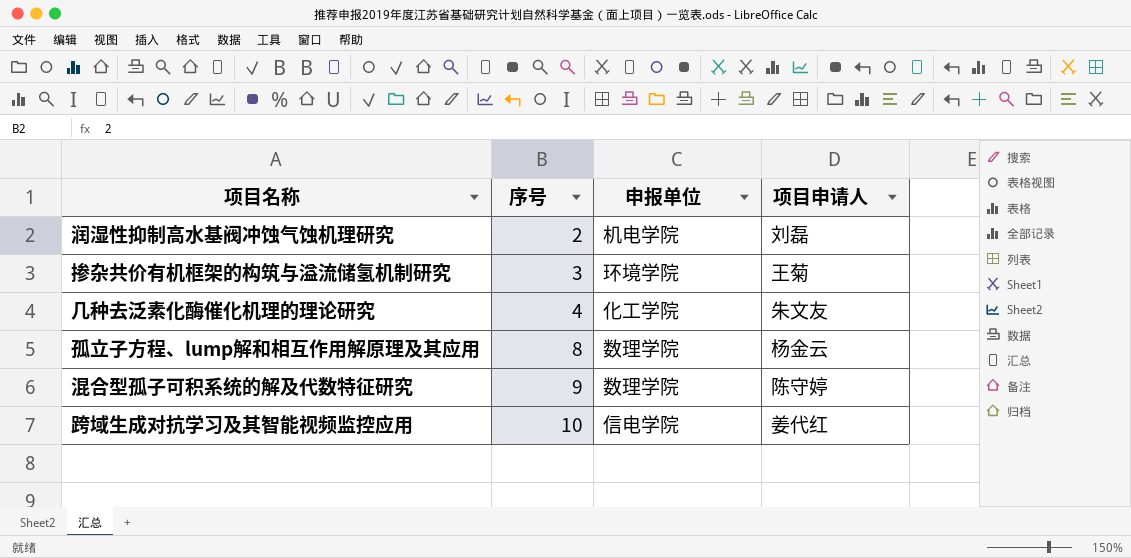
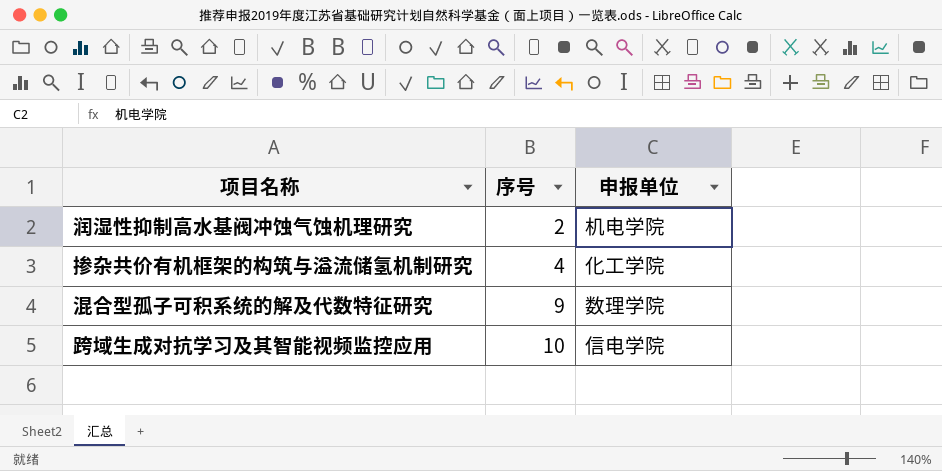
column 项目申请人 | position: 4 -> none
row 几种去泛素化酶催化机理的理论研究: 4 | 化工学院 | 朱文友 -> none
row 孤立子方程、lump解和相互作用解原理及其应用: 8 | 数理学院 | 杨金云 -> none
掺杂共价有机框架的构筑与溢流储氢机制研究 | 序号: 3 -> 4
掺杂共价有机框架的构筑与溢流储氢机制研究 | 申报单位: 环境学院 -> 化工学院

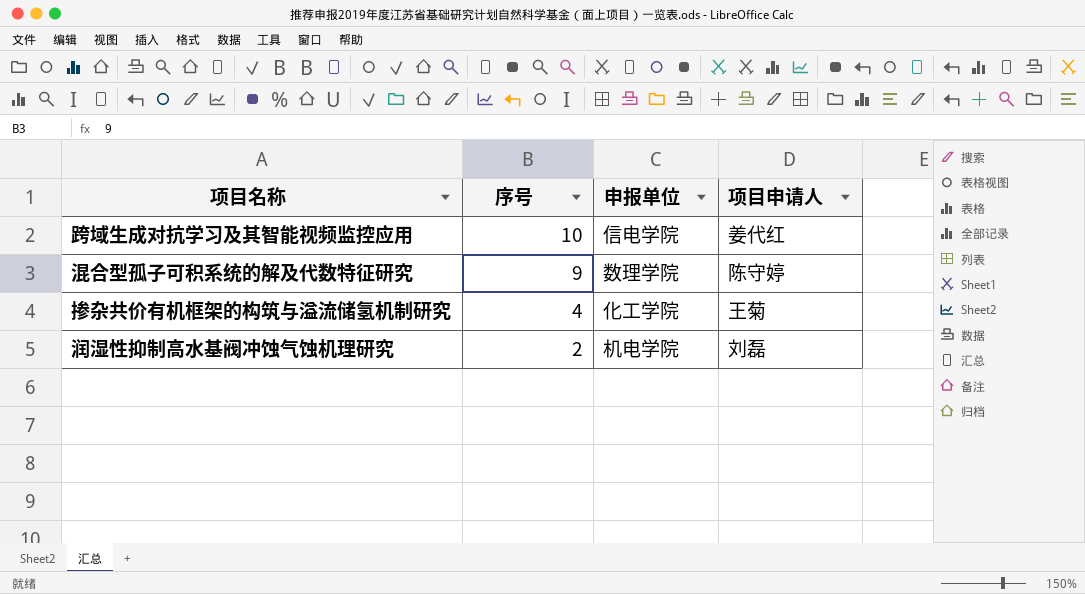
row order: 序号 ascending -> 序号 descending
column 项目申请人 | position: none -> 4

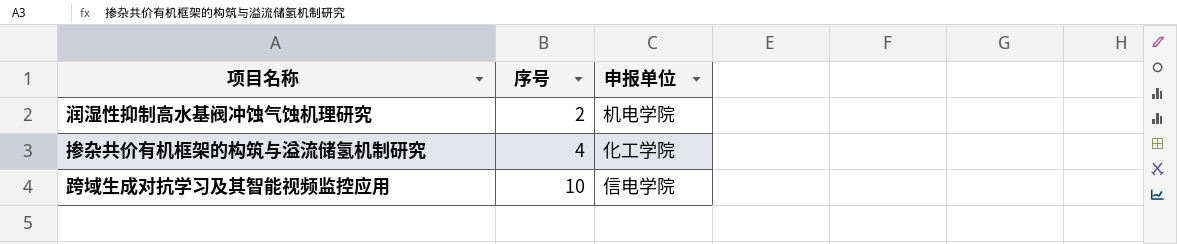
row order: 序号 descending -> 序号 ascending
column 项目申请人 | position: 4 -> none
row 混合型孤子可积系统的解及代数特征研究: 9 | 数理学院 | 陈守婷 -> none

